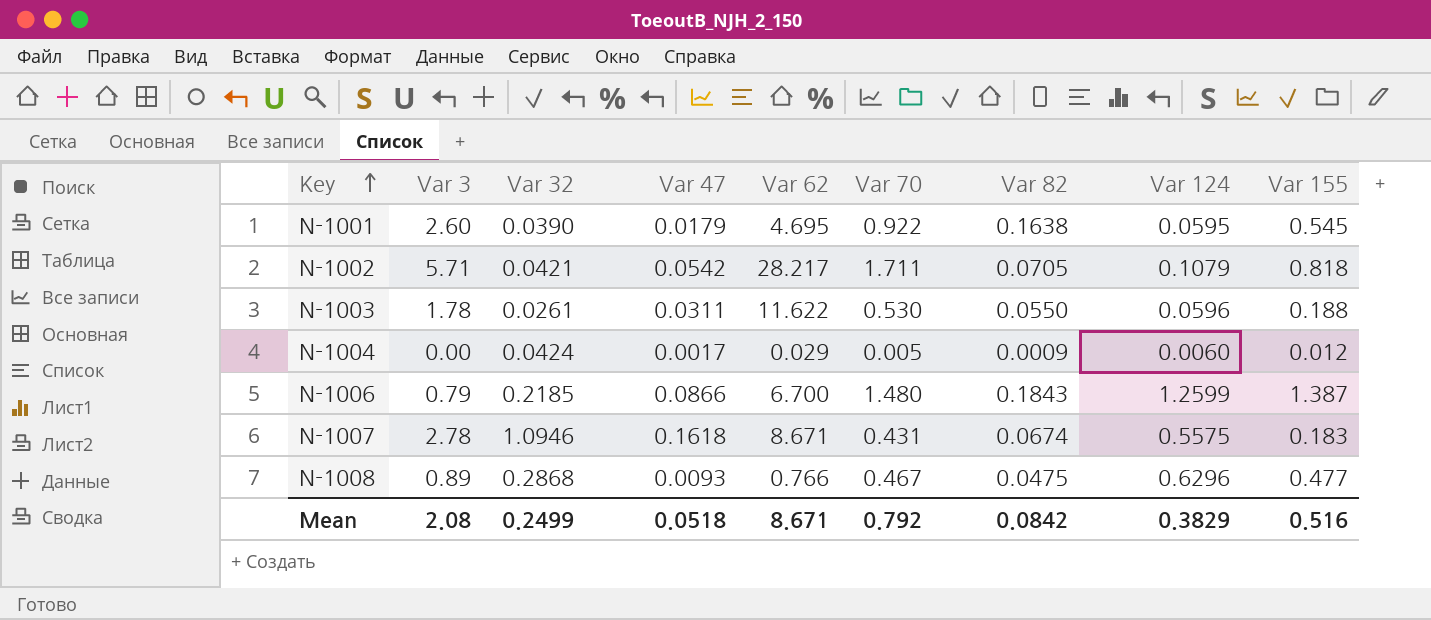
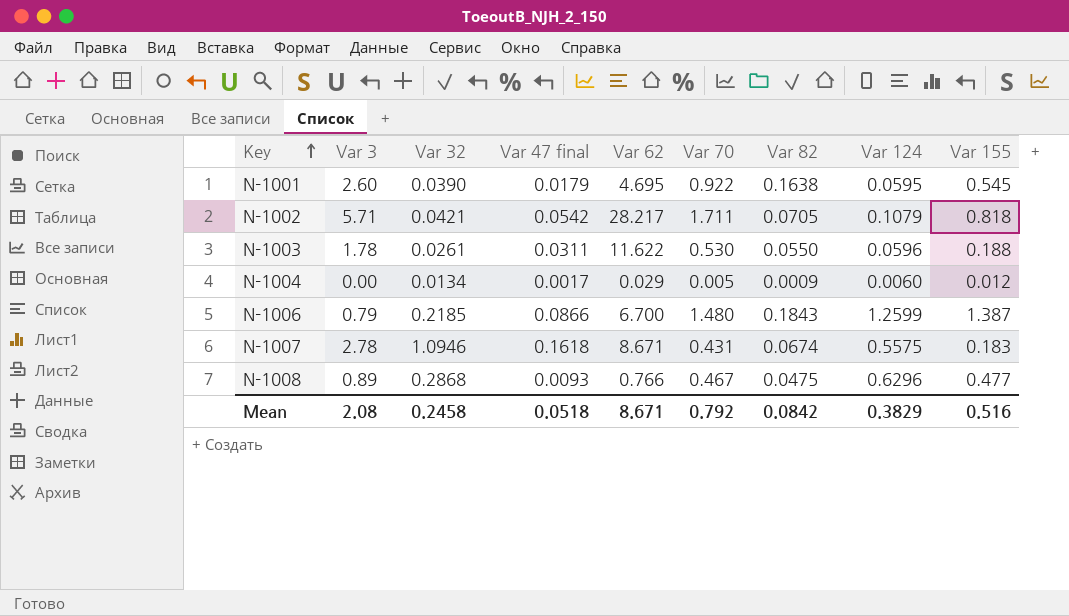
column name: Var 47 -> Var 47 final
N-1004 | Var 32: 0.0424 -> 0.0134
Mean | Var 32: 0.2499 -> 0.2458

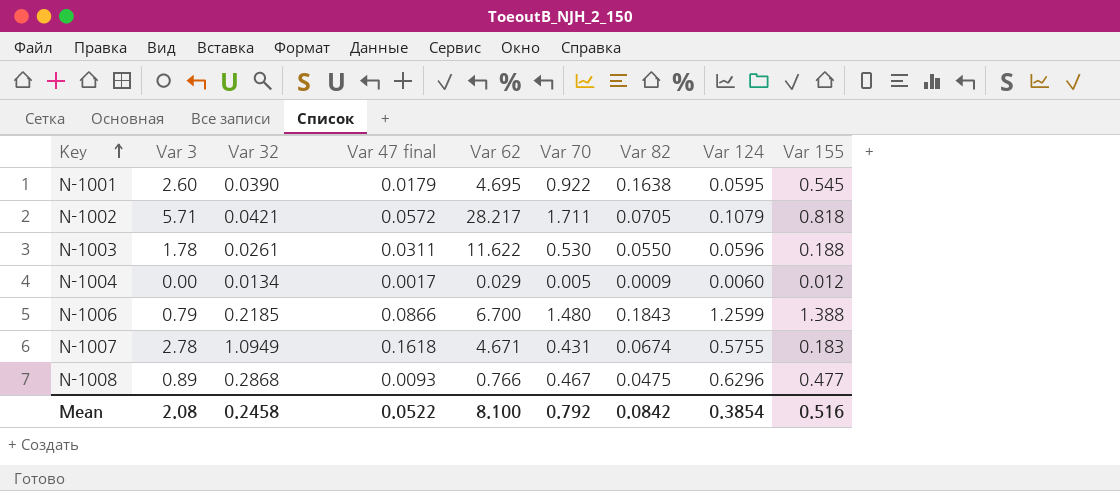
N-1002 | Var 47 final: 0.0542 -> 0.0572
N-1006 | Var 155: 1.387 -> 1.388
N-1007 | Var 32: 1.0946 -> 1.0949
N-1007 | Var 62: 8.671 -> 4.671
N-1007 | Var 124: 0.5575 -> 0.5755
Mean | Var 47 final: 0.0518 -> 0.0522
Mean | Var 62: 8.671 -> 8.100
Mean | Var 124: 0.3829 -> 0.3854

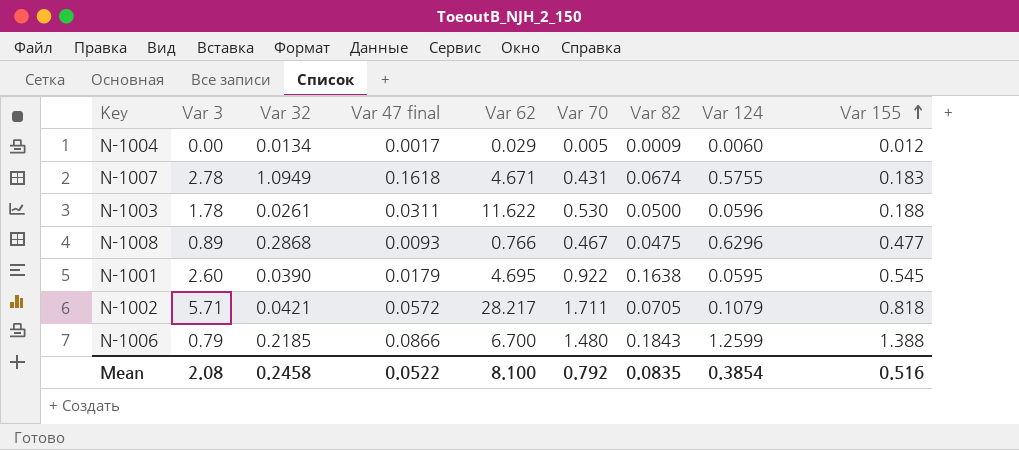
row order: Key ascending -> Var 155 ascending
N-1003 | Var 82: 0.0550 -> 0.0500
Mean | Var 82: 0.0842 -> 0.0835

